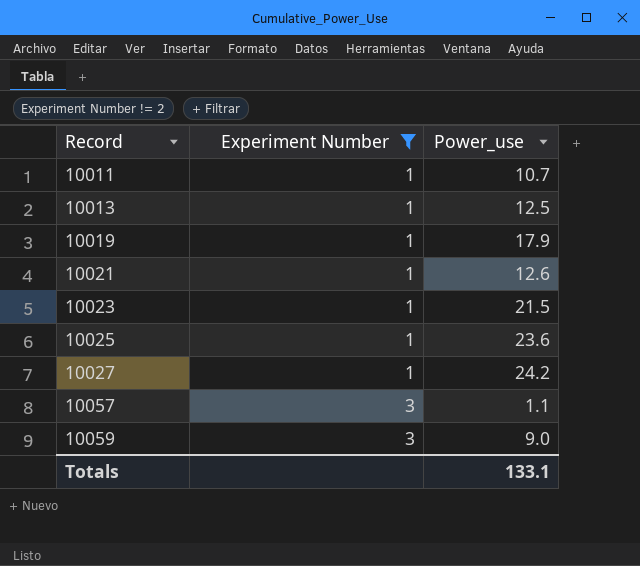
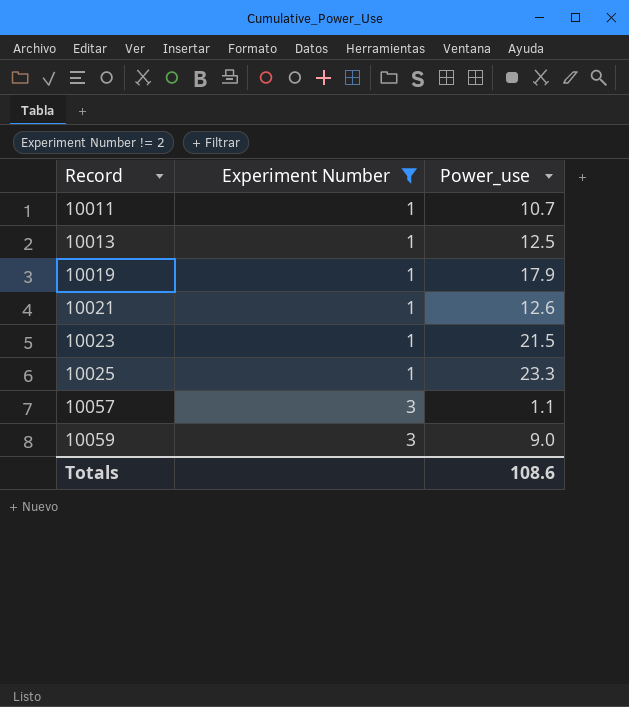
row 10027: 1 | 24.2 -> none
10025 | Power_use: 23.6 -> 23.3
Totals | Power_use: 133.1 -> 108.6

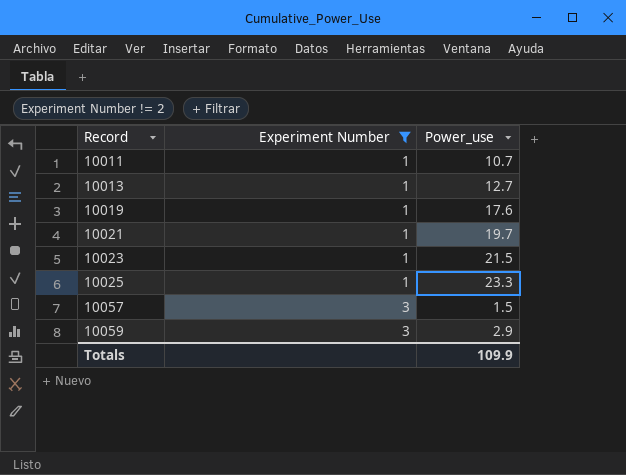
10013 | Power_use: 12.5 -> 12.7
10019 | Power_use: 17.9 -> 17.6
10021 | Power_use: 12.6 -> 19.7
10057 | Power_use: 1.1 -> 1.5
10059 | Power_use: 9.0 -> 2.9
Totals | Power_use: 108.6 -> 109.9

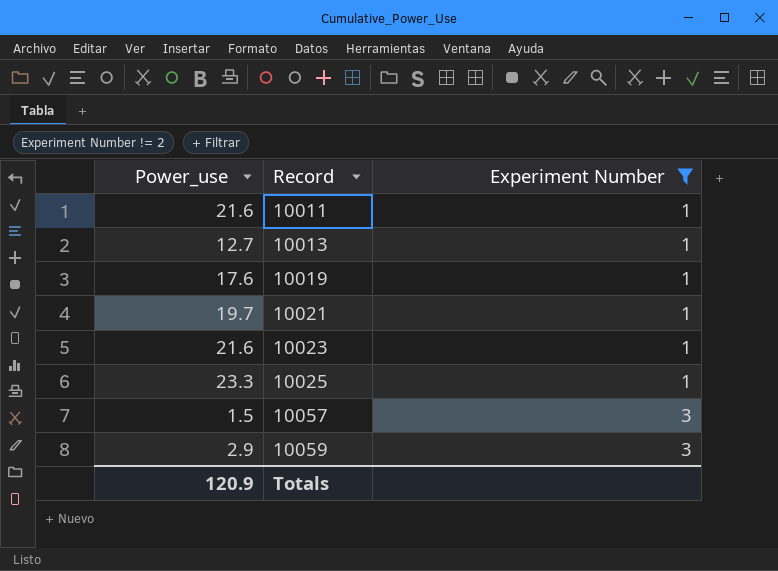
column Power_use | position: 3 -> 1
10011 | Power_use: 10.7 -> 21.6
10023 | Power_use: 21.5 -> 21.6
Totals | Power_use: 109.9 -> 120.9

